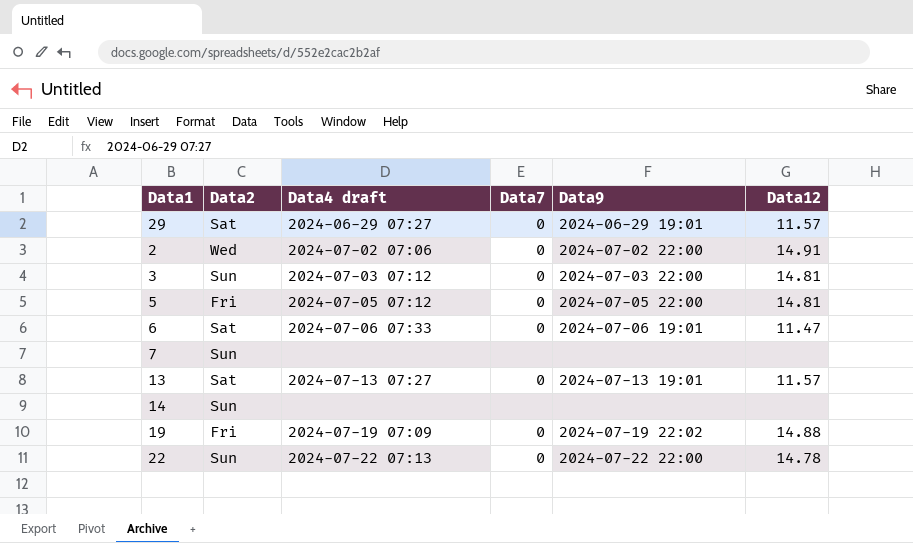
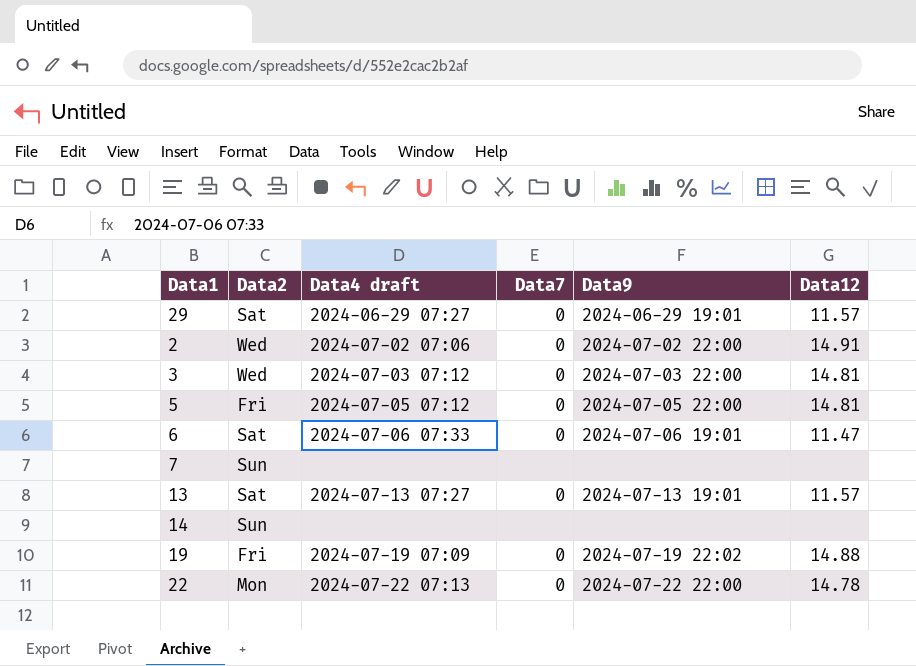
3 | Data2: Sun -> Wed
22 | Data2: Sun -> Mon

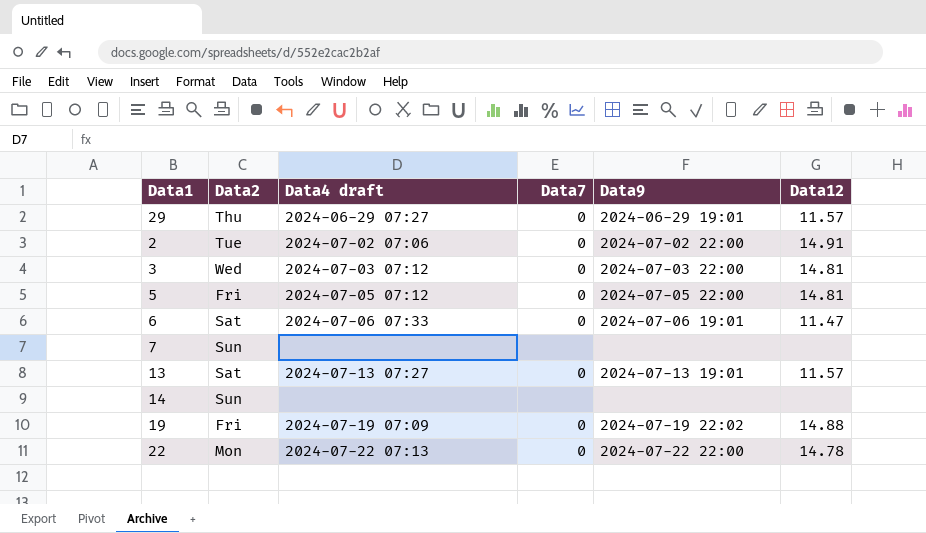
29 | Data2: Sat -> Thu
2 | Data2: Wed -> Tue

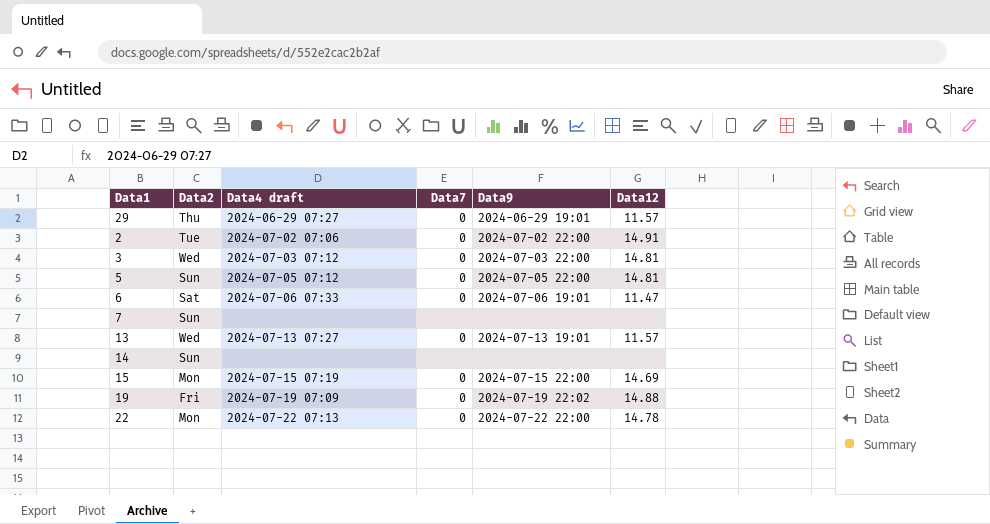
5 | Data2: Fri -> Sun
13 | Data2: Sat -> Wed
row 15: none -> Mon | 2024-07-15 07:19 | 0 | 2024-07-15 22:00 | 14.69

